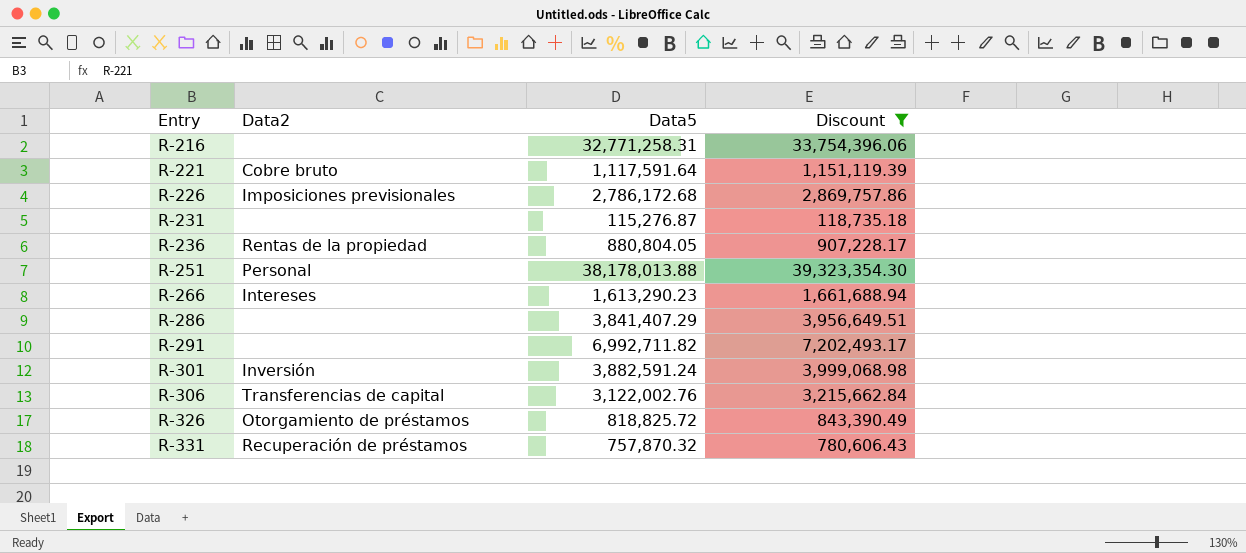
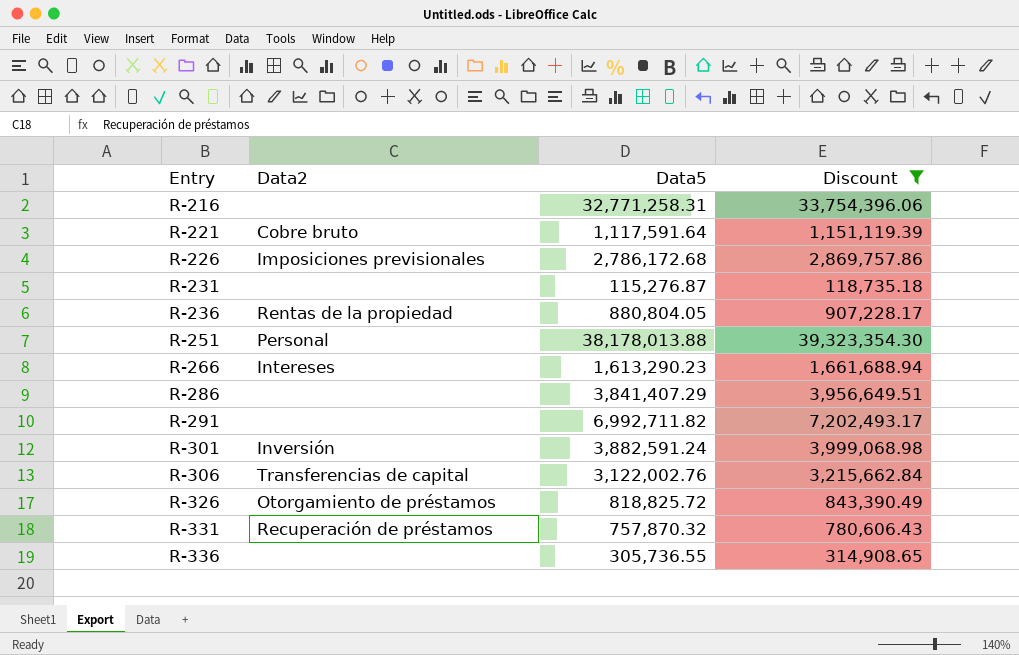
row R-336: none -> none | 305,736.55 | 314,908.65

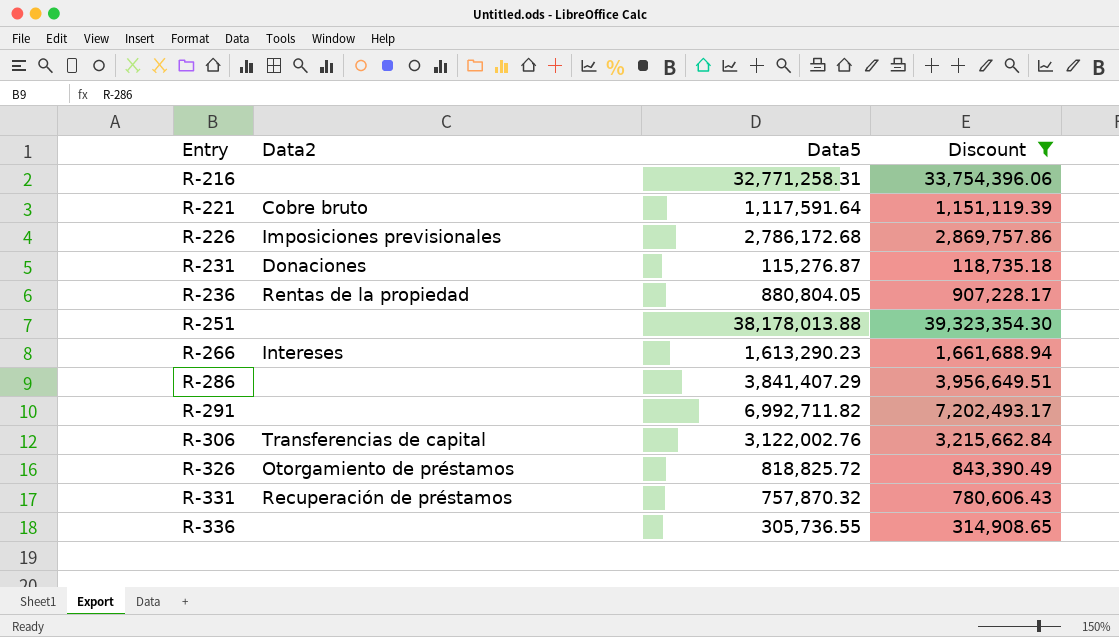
row R-301: Inversión | 3,882,591.24 | 3,999,068.98 -> none
R-231 | Data2: none -> Donaciones
R-251 | Data2: Personal -> none

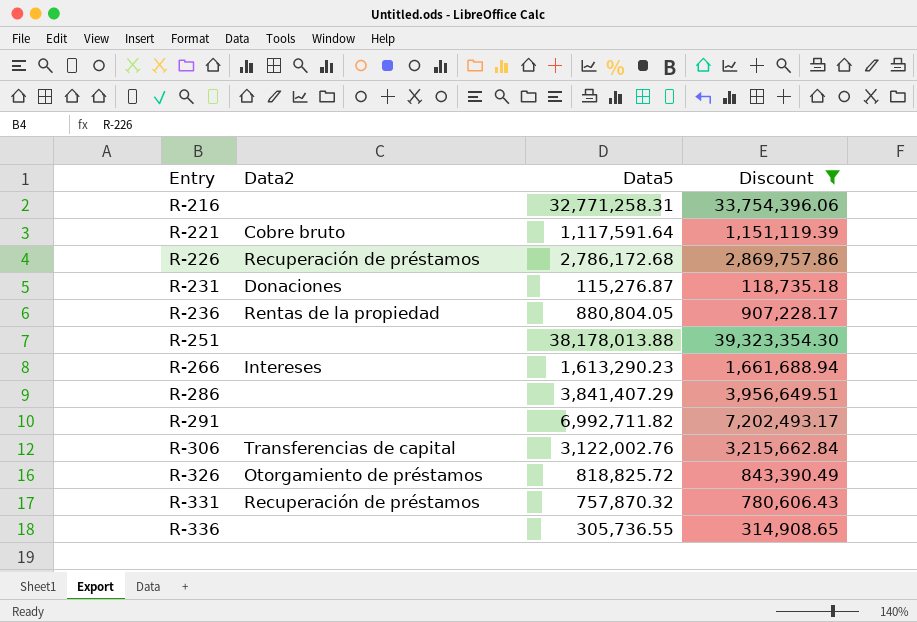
R-226 | Data2: Imposiciones previsionales -> Recuperación de préstamos

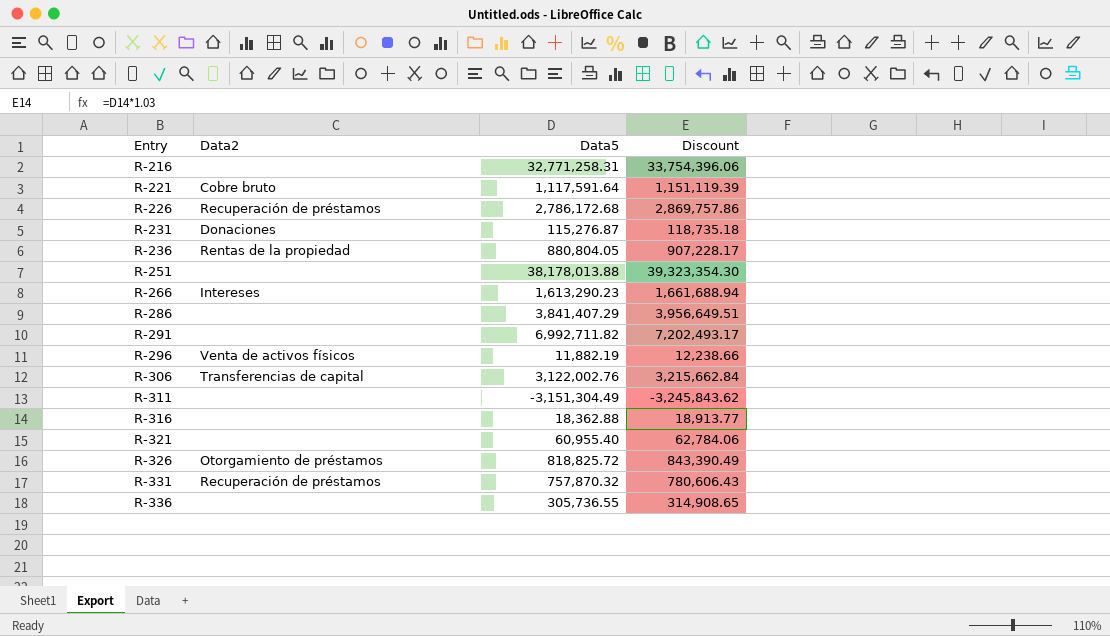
filter: Discount >= 118,735.18 -> none

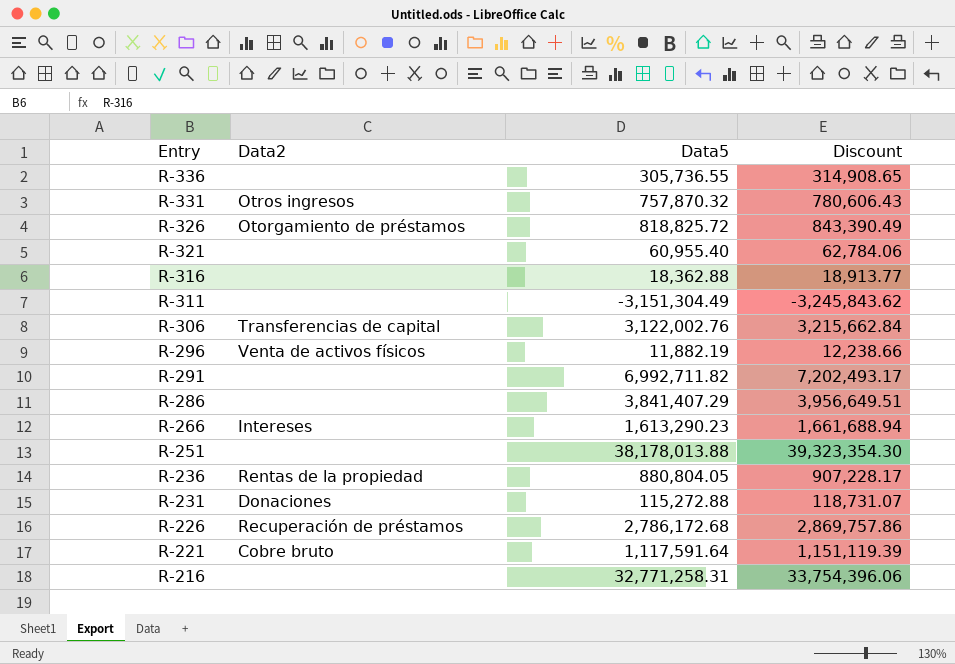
row order: Entry ascending -> Entry descending
R-331 | Data2: Recuperación de préstamos -> Otros ingresos
R-231 | Data5: 115,276.87 -> 115,272.88
R-231 | Discount: 118,735.18 -> 118,731.07

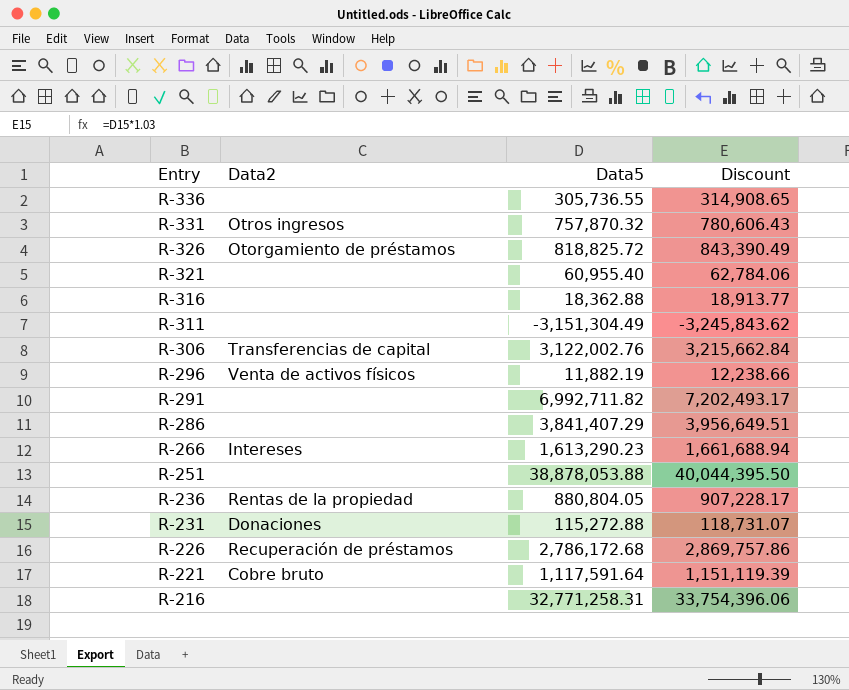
R-251 | Data5: 38,178,013.88 -> 38,878,053.88
R-251 | Discount: 39,323,354.30 -> 40,044,395.50

